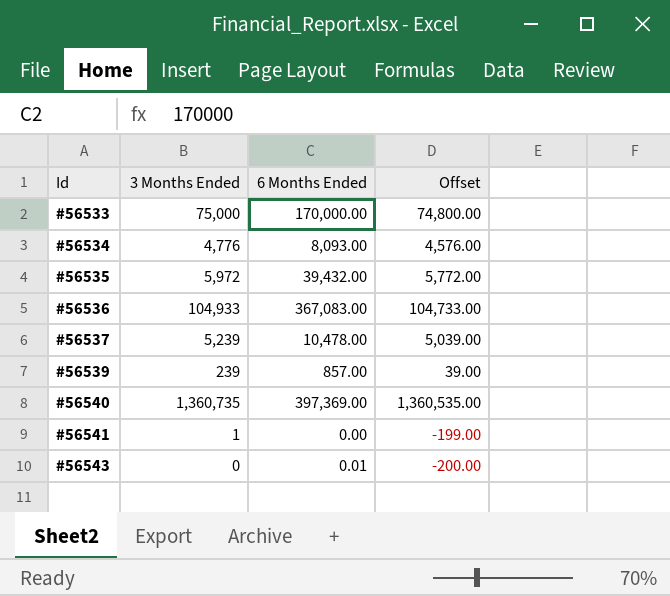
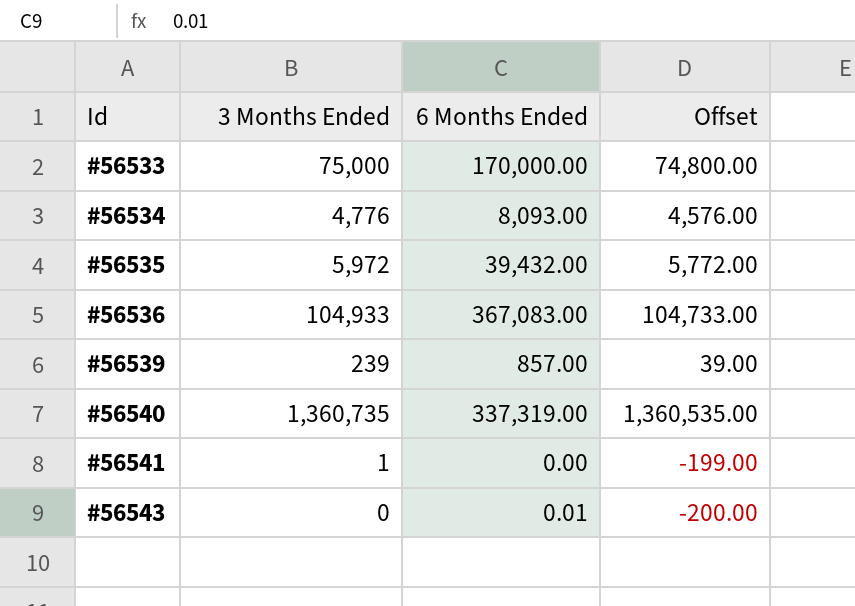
row #56537: 5,239 | 10,478.00 | 5,039.00 -> none
#56540 | 6 Months Ended: 397,369.00 -> 337,319.00

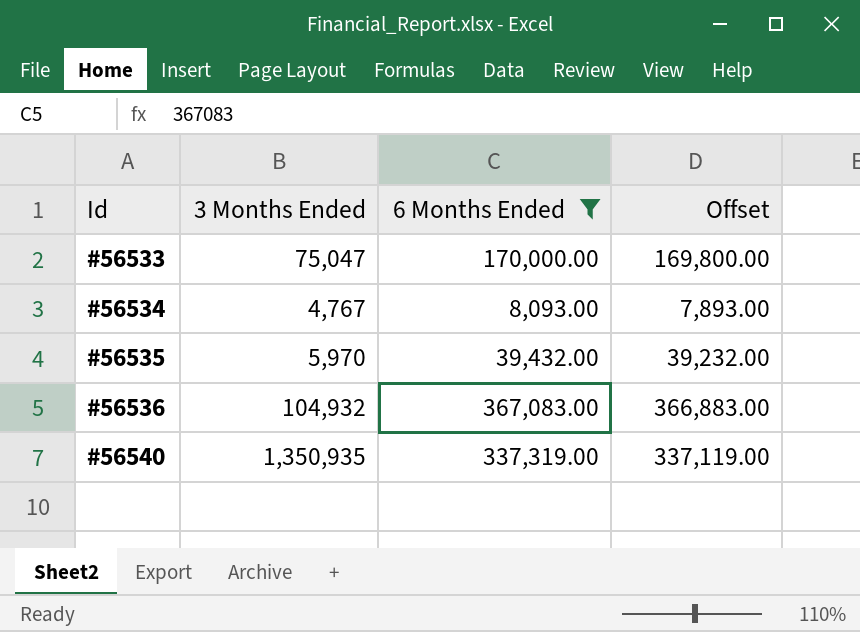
filter: none -> 6 Months Ended >= 8,093.00
column Offset | formula: [3 Months Ended] - 200 -> [6 Months Ended] - 200
#56533 | 3 Months Ended: 75,000 -> 75,047
#56534 | 3 Months Ended: 4,776 -> 4,767
#56535 | 3 Months Ended: 5,972 -> 5,970
#56536 | 3 Months Ended: 104,933 -> 104,932
#56540 | 3 Months Ended: 1,360,735 -> 1,350,935

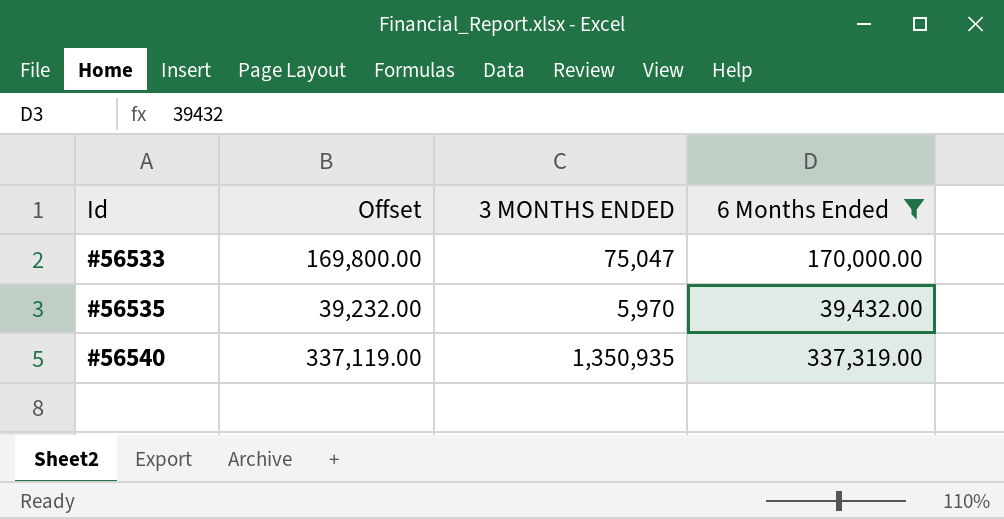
column Offset | position: 4 -> 2
column name: 3 Months Ended -> 3 MONTHS ENDED
row #56534: 4,767 | 8,093.00 | 7,893.00 -> none
row #56536: 104,932 | 367,083.00 | 366,883.00 -> none

